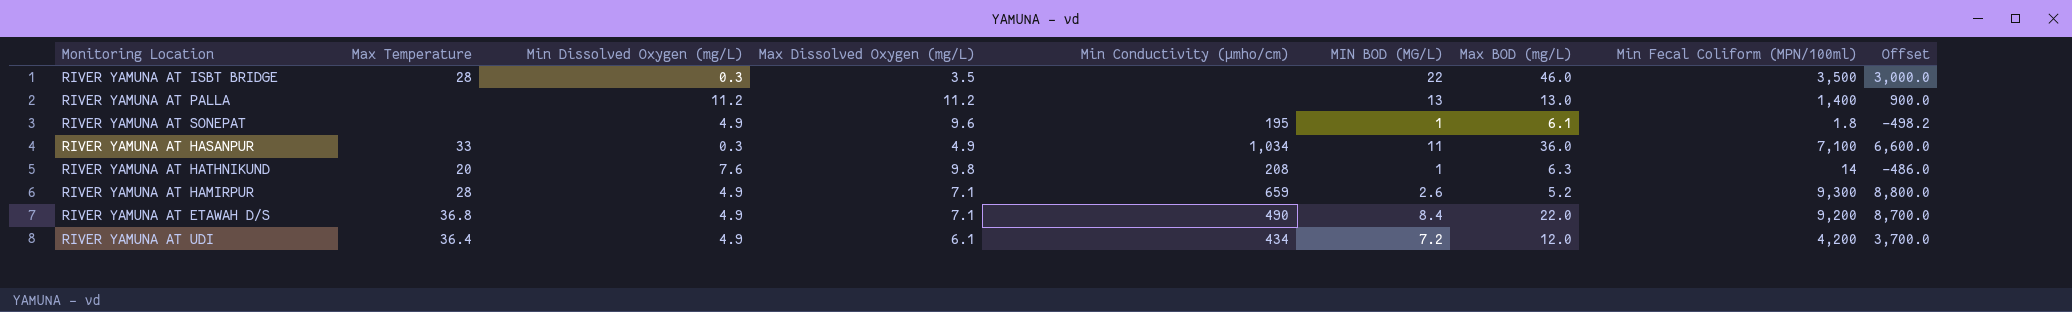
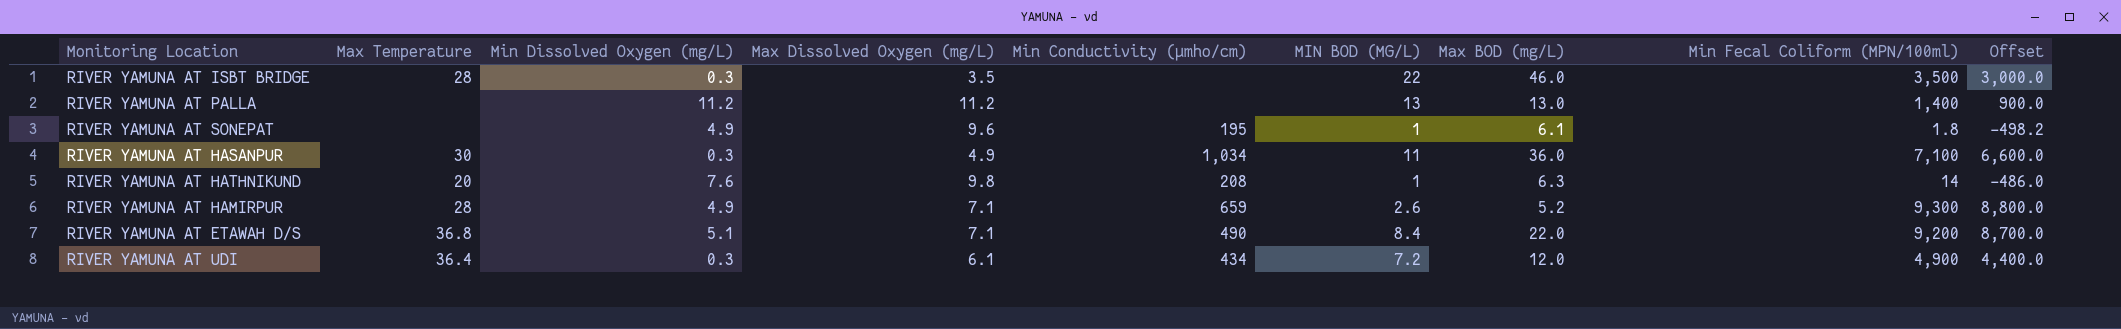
RIVER YAMUNA AT HASANPUR | Max Temperature: 33 -> 30
RIVER YAMUNA AT ETAWAH D/S | Min Dissolved Oxygen (mg/L): 4.9 -> 5.1
RIVER YAMUNA AT UDI | Min Dissolved Oxygen (mg/L): 4.9 -> 0.3
RIVER YAMUNA AT UDI | Min Fecal Coliform (MPN/100ml): 4,200 -> 4,900
RIVER YAMUNA AT UDI | Offset: 3,700.0 -> 4,400.0

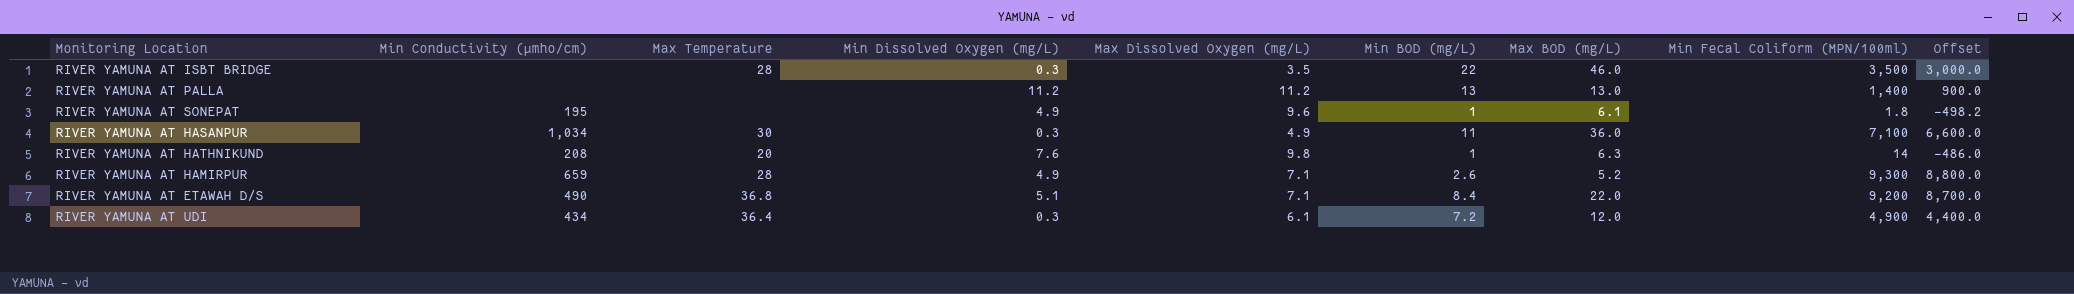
column Min Conductivity (µmho/cm) | position: 5 -> 2
column name: MIN BOD (MG/L) -> Min BOD (mg/L)

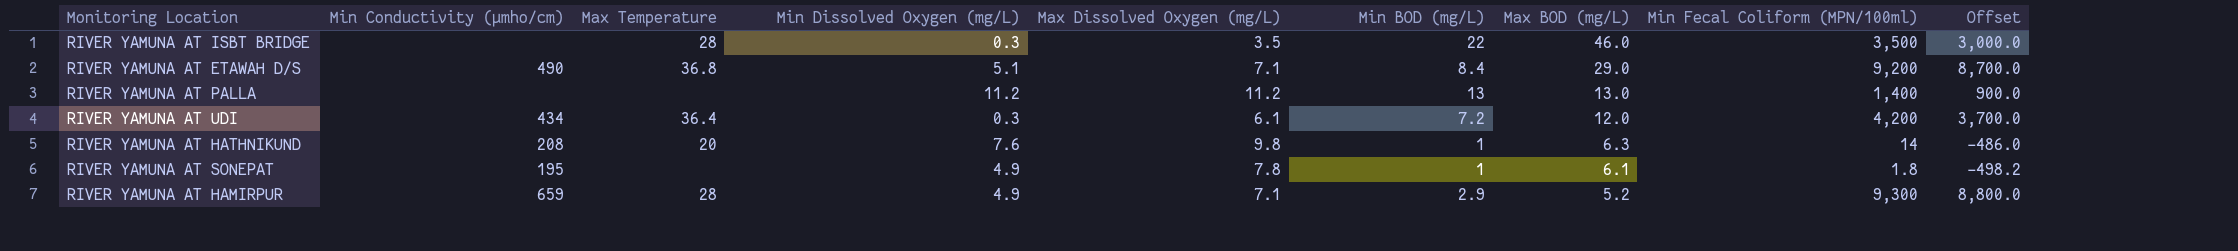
row order: none -> Max BOD (mg/L) descending
row RIVER YAMUNA AT HASANPUR: 1,034 | 30 | 0.3 | 4.9 | 11 | 36.0 | 7,100 | 6,600.0 -> none
RIVER YAMUNA AT ETAWAH D/S | Max BOD (mg/L): 22.0 -> 29.0
RIVER YAMUNA AT UDI | Min Fecal Coliform (MPN/100ml): 4,900 -> 4,200
RIVER YAMUNA AT UDI | Offset: 4,400.0 -> 3,700.0
RIVER YAMUNA AT SONEPAT | Max Dissolved Oxygen (mg/L): 9.6 -> 7.8
RIVER YAMUNA AT HAMIRPUR | Min BOD (mg/L): 2.6 -> 2.9

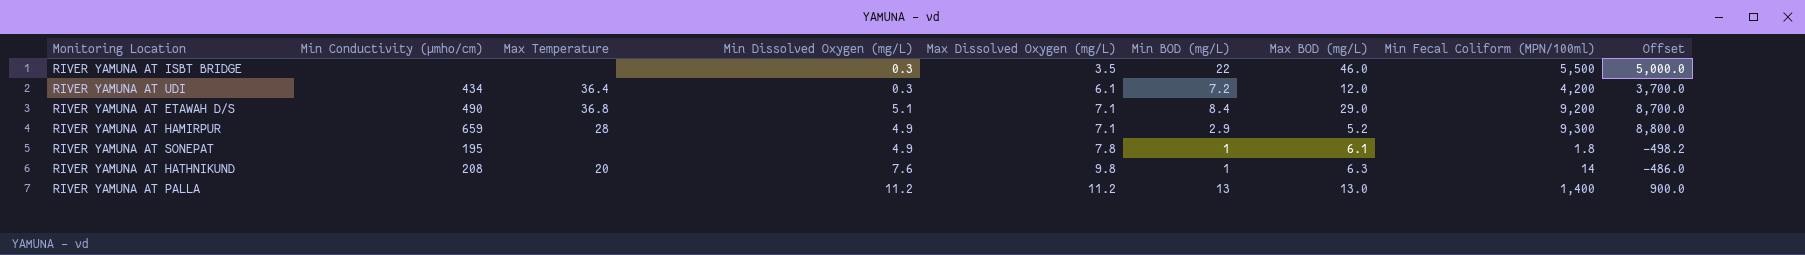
row order: Max BOD (mg/L) descending -> Max Dissolved Oxygen (mg/L) ascending
RIVER YAMUNA AT ISBT BRIDGE | Max Temperature: 28 -> none
RIVER YAMUNA AT ISBT BRIDGE | Min Fecal Coliform (MPN/100ml): 3,500 -> 5,500
RIVER YAMUNA AT ISBT BRIDGE | Offset: 3,000.0 -> 5,000.0

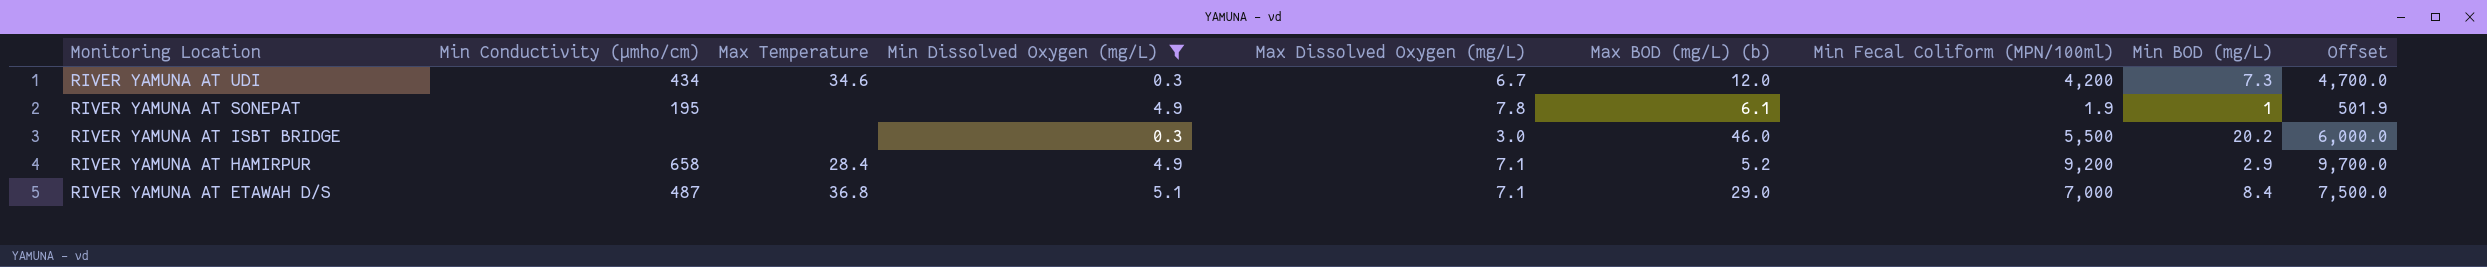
filter: none -> Min Dissolved Oxygen (mg/L) <= 5.1
row order: Max Dissolved Oxygen (mg/L) ascending -> Monitoring Location descending
column name: Max BOD (mg/L) -> Max BOD (mg/L) (b)
column Min BOD (mg/L) | position: 6 -> 8
column Offset | formula: [Min Fecal Coliform (MPN/100ml)] - 500 -> [Min Fecal Coliform (MPN/100ml)] + 500
RIVER YAMUNA AT UDI | Max Temperature: 36.4 -> 34.6
RIVER YAMUNA AT UDI | Max Dissolved Oxygen (mg/L): 6.1 -> 6.7
RIVER YAMUNA AT UDI | Min BOD (mg/L): 7.2 -> 7.3
RIVER YAMUNA AT SONEPAT | Min Fecal Coliform (MPN/100ml): 1.8 -> 1.9
RIVER YAMUNA AT ISBT BRIDGE | Max Dissolved Oxygen (mg/L): 3.5 -> 3.0
RIVER YAMUNA AT ISBT BRIDGE | Min BOD (mg/L): 22 -> 20.2
RIVER YAMUNA AT HAMIRPUR | Min Conductivity (µmho/cm): 659 -> 658
RIVER YAMUNA AT HAMIRPUR | Max Temperature: 28 -> 28.4
RIVER YAMUNA AT HAMIRPUR | Min Fecal Coliform (MPN/100ml): 9,300 -> 9,200
RIVER YAMUNA AT ETAWAH D/S | Min Conductivity (µmho/cm): 490 -> 487
RIVER YAMUNA AT ETAWAH D/S | Min Fecal Coliform (MPN/100ml): 9,200 -> 7,000

